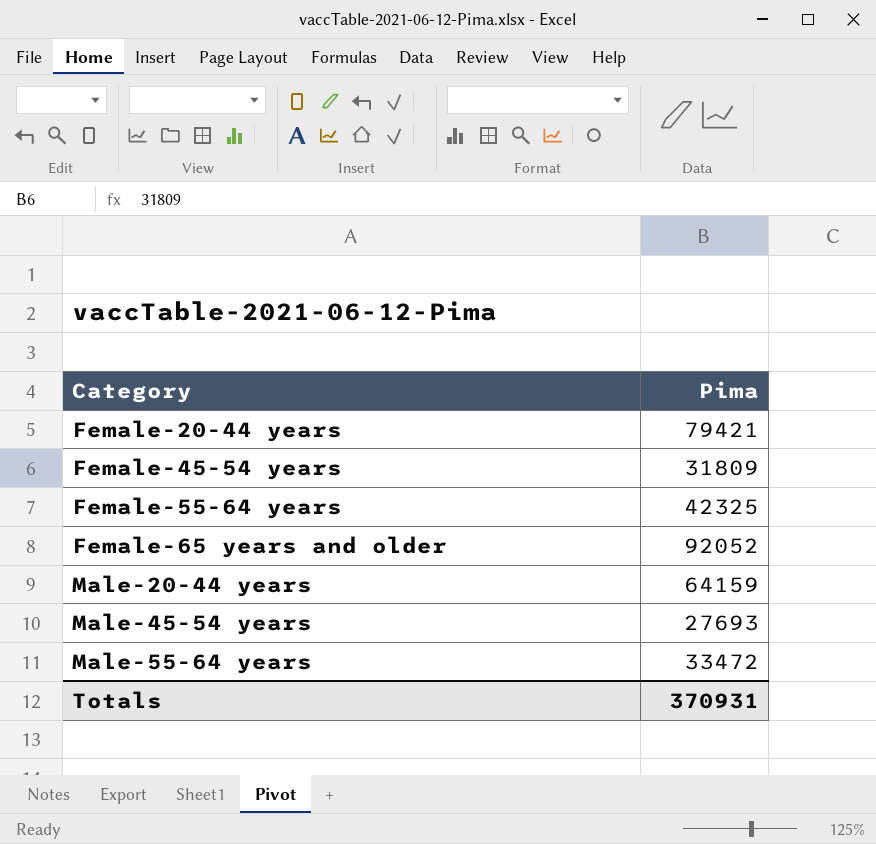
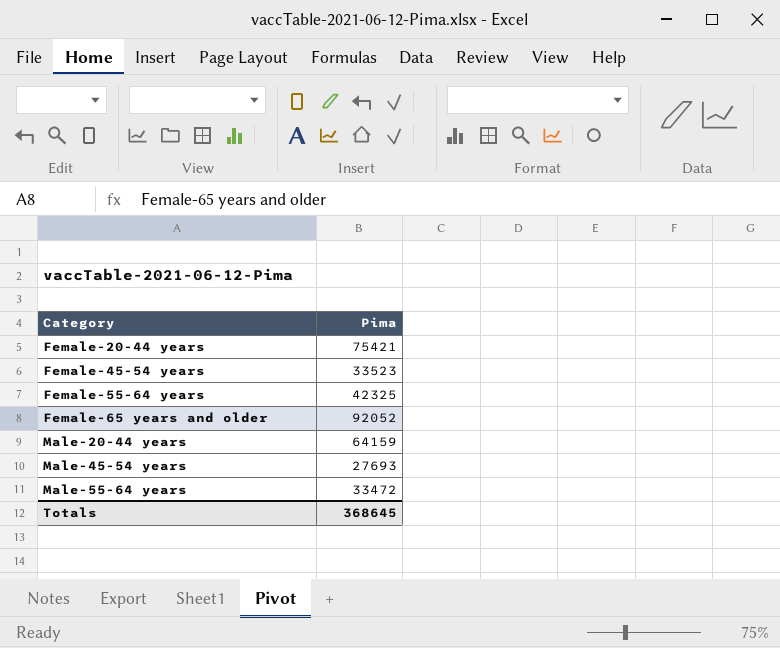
Female-20-44 years | Pima: 79421 -> 75421
Female-45-54 years | Pima: 31809 -> 33523
Totals | Pima: 370931 -> 368645

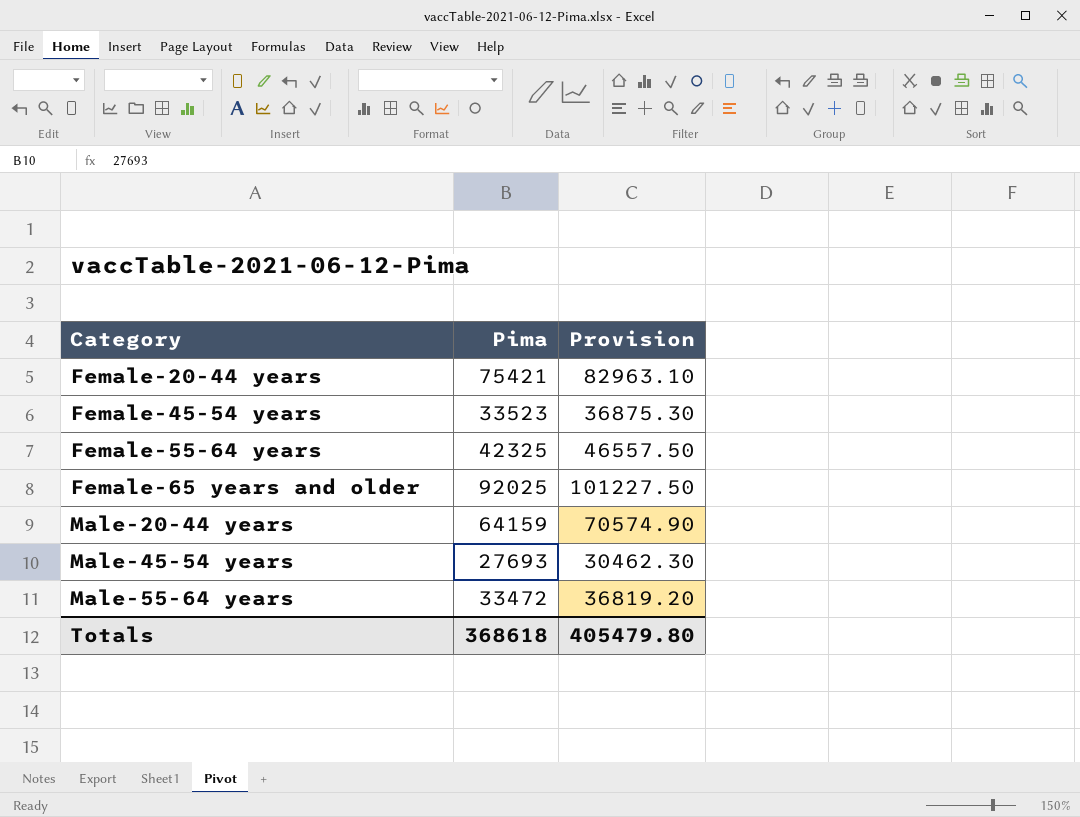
column Provision | formula: none -> [Pima] * 1.1
Female-65 years and older | Pima: 92052 -> 92025
Totals | Pima: 368645 -> 368618

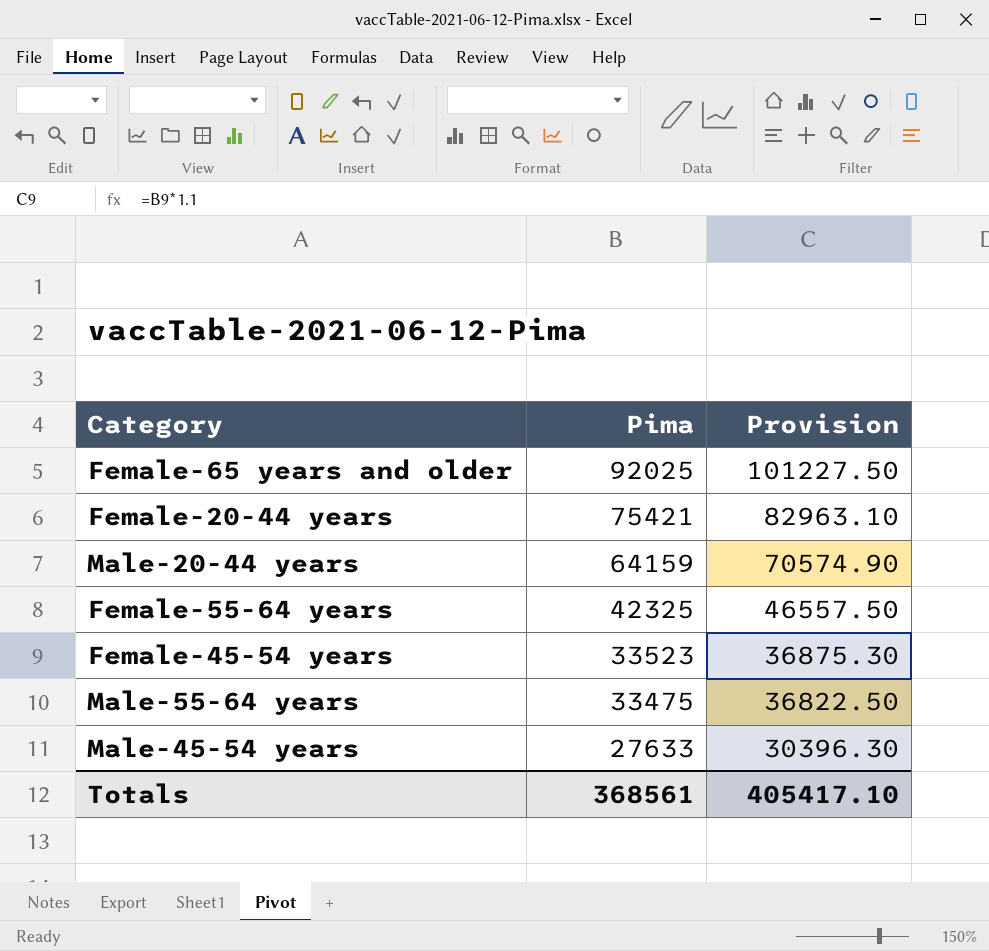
row order: Category ascending -> Pima descending
Male-55-64 years | Pima: 33472 -> 33475
Male-55-64 years | Provision: 36819.20 -> 36822.50
Male-45-54 years | Pima: 27693 -> 27633
Male-45-54 years | Provision: 30462.30 -> 30396.30
Totals | Pima: 368618 -> 368561
Totals | Provision: 405479.80 -> 405417.10

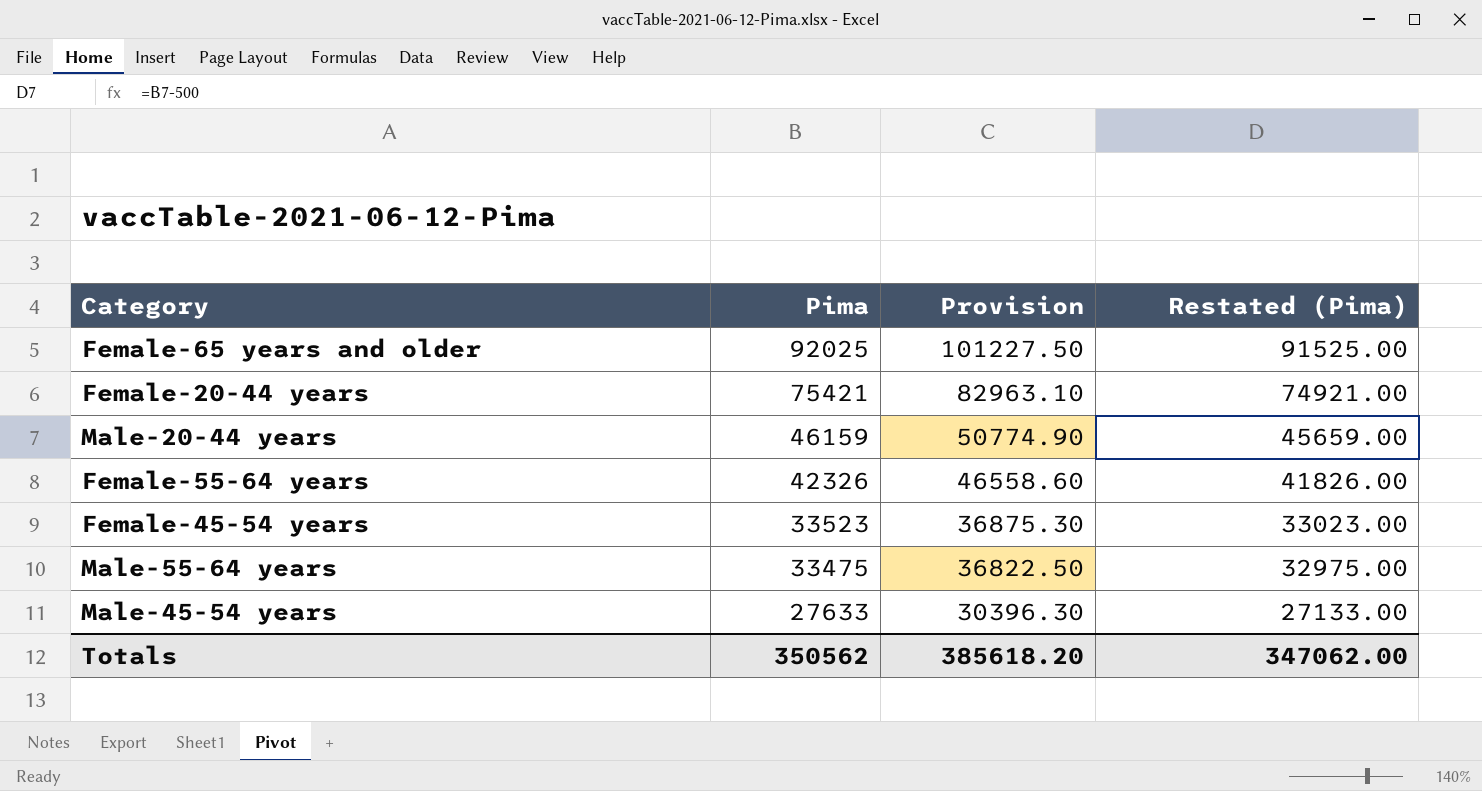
column Restated (Pima) | formula: none -> [Pima] - 500
Male-20-44 years | Pima: 64159 -> 46159
Male-20-44 years | Provision: 70574.90 -> 50774.90
Female-55-64 years | Pima: 42325 -> 42326
Female-55-64 years | Provision: 46557.50 -> 46558.60
Totals | Pima: 368561 -> 350562
Totals | Provision: 405417.10 -> 385618.20

